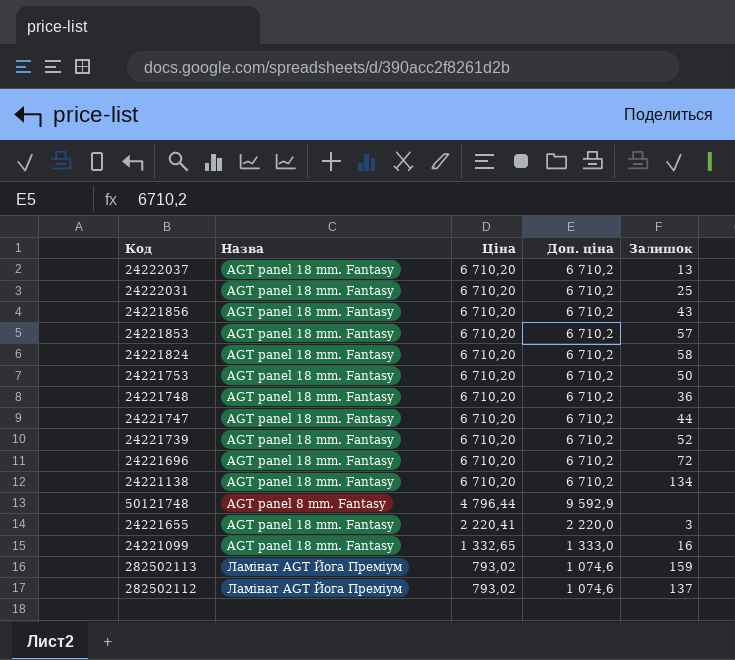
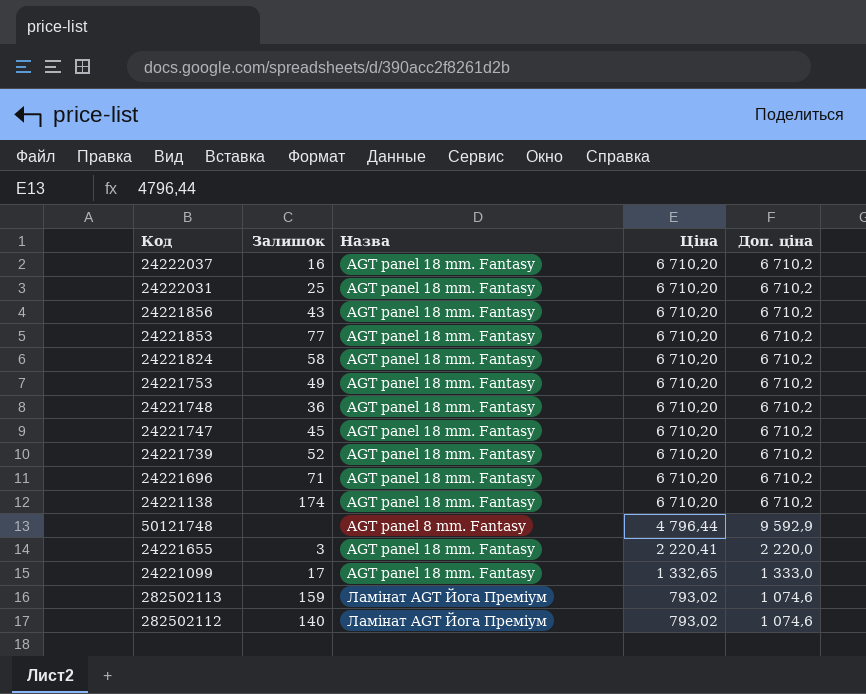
column Залишок | position: 5 -> 2
24222037 | Залишок: 13 -> 16
24221853 | Залишок: 57 -> 77
24221753 | Залишок: 50 -> 49
24221747 | Залишок: 44 -> 45
24221696 | Залишок: 72 -> 71
24221138 | Залишок: 134 -> 174
24221099 | Залишок: 16 -> 17
282502112 | Залишок: 137 -> 140

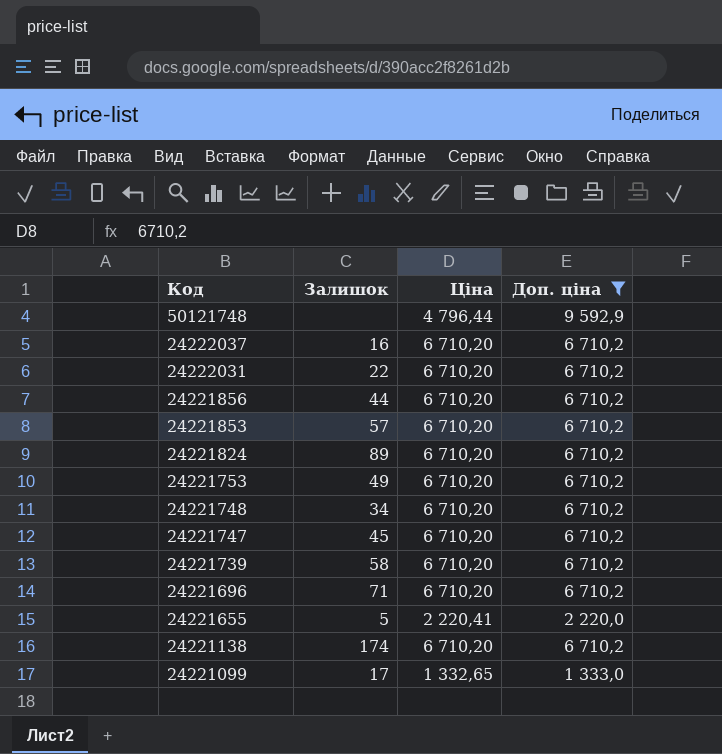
filter: none -> Доп. ціна != 1 074,6
row order: Ціна descending -> Код descending
column Назва | position: 3 -> none
24222031 | Залишок: 25 -> 22
24221856 | Залишок: 43 -> 44
24221853 | Залишок: 77 -> 57
24221824 | Залишок: 58 -> 89
24221748 | Залишок: 36 -> 34
24221739 | Залишок: 52 -> 58
24221655 | Залишок: 3 -> 5

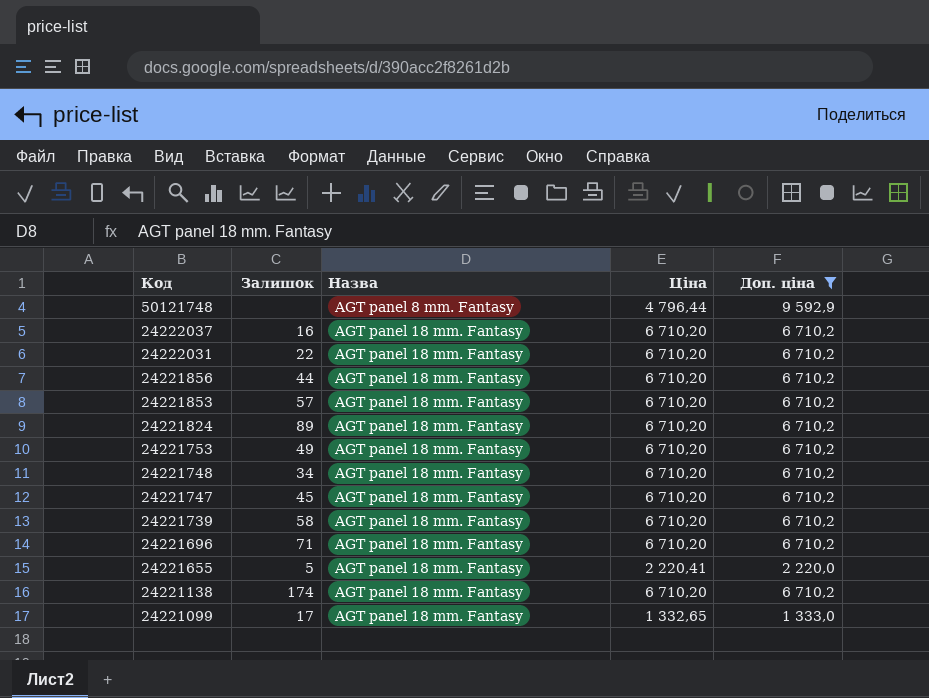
column Назва | position: none -> 3

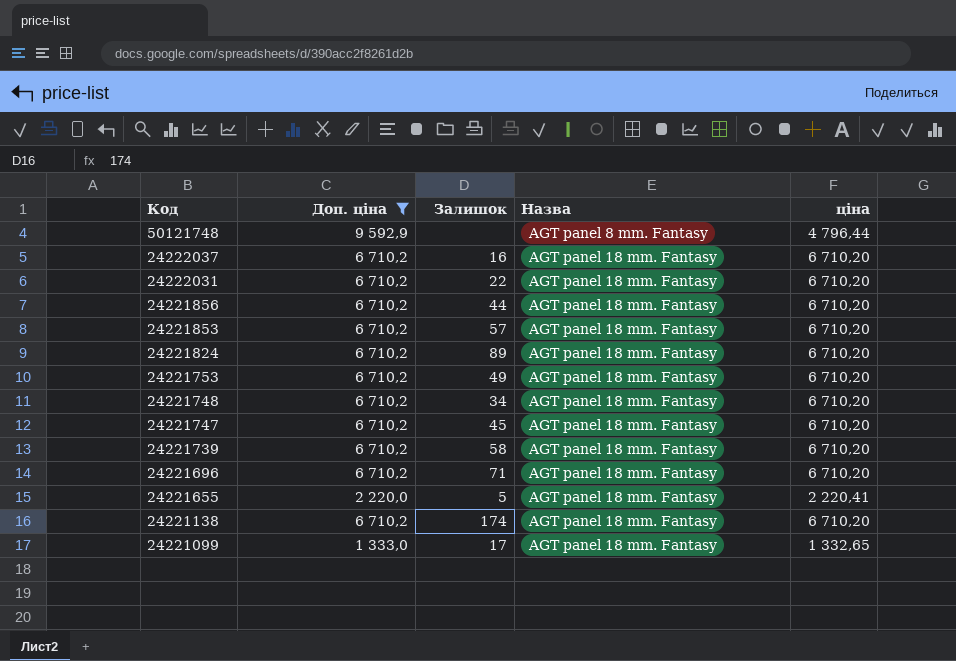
column Доп. ціна | position: 5 -> 2
column name: Ціна -> ціна

